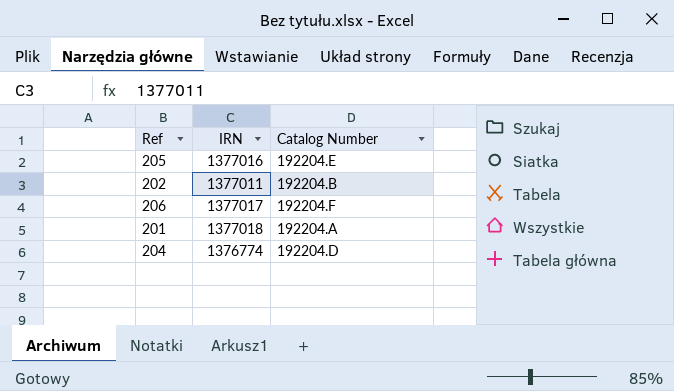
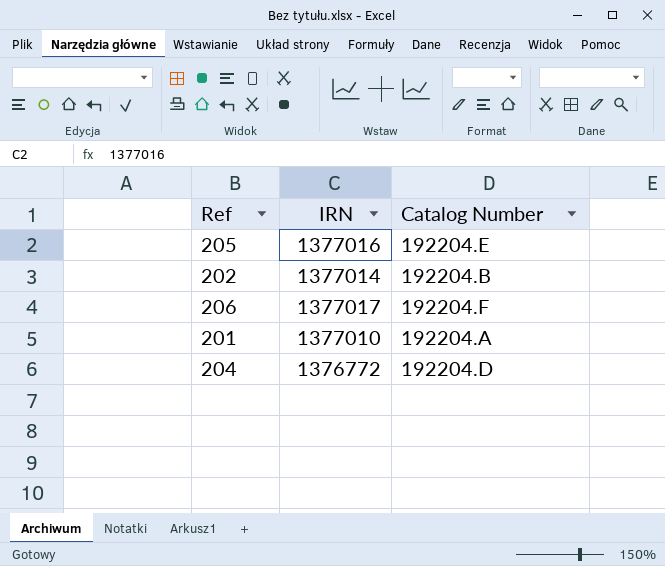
202 | IRN: 1377011 -> 1377014
201 | IRN: 1377018 -> 1377010
204 | IRN: 1376774 -> 1376772

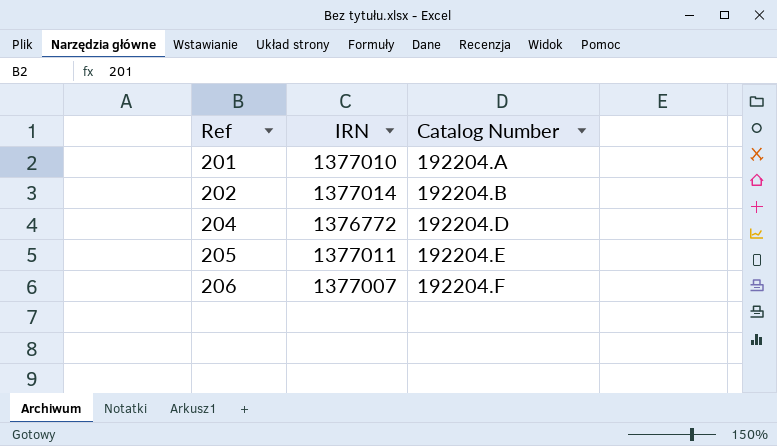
row order: none -> Ref ascending
205 | IRN: 1377016 -> 1377011
206 | IRN: 1377017 -> 1377007

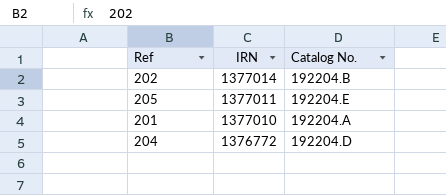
row order: Ref ascending -> IRN descending
column name: Catalog Number -> Catalog No.
row 206: 1377007 | 192204.F -> none

